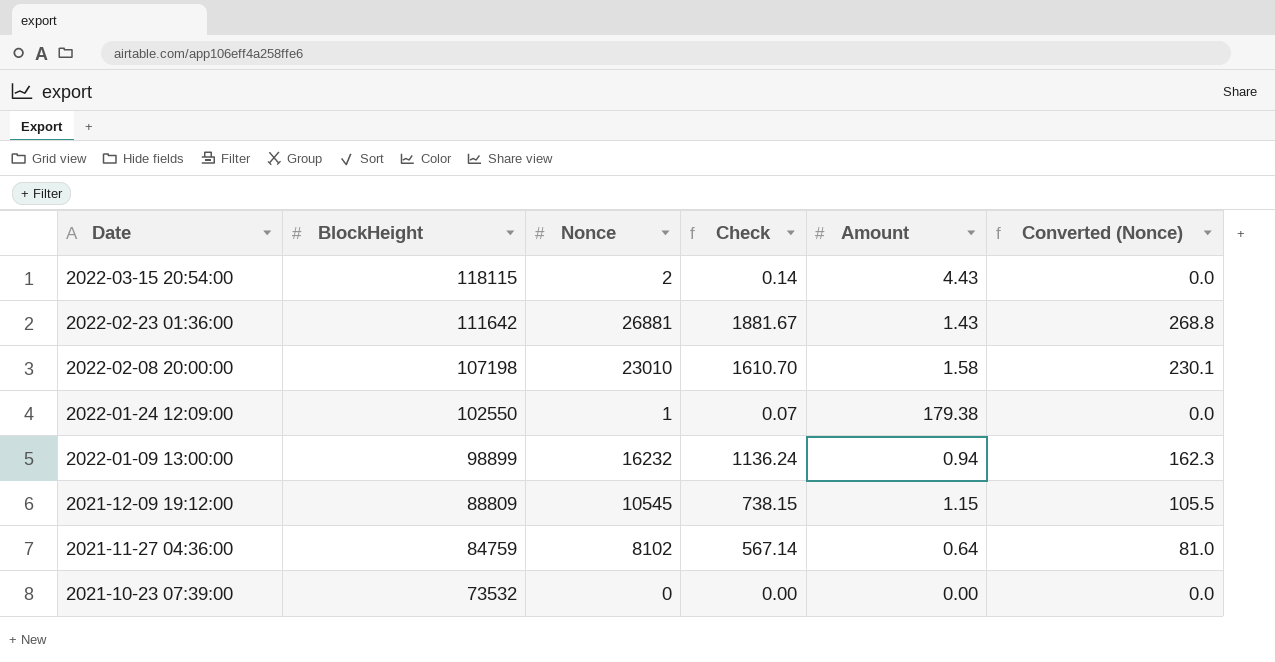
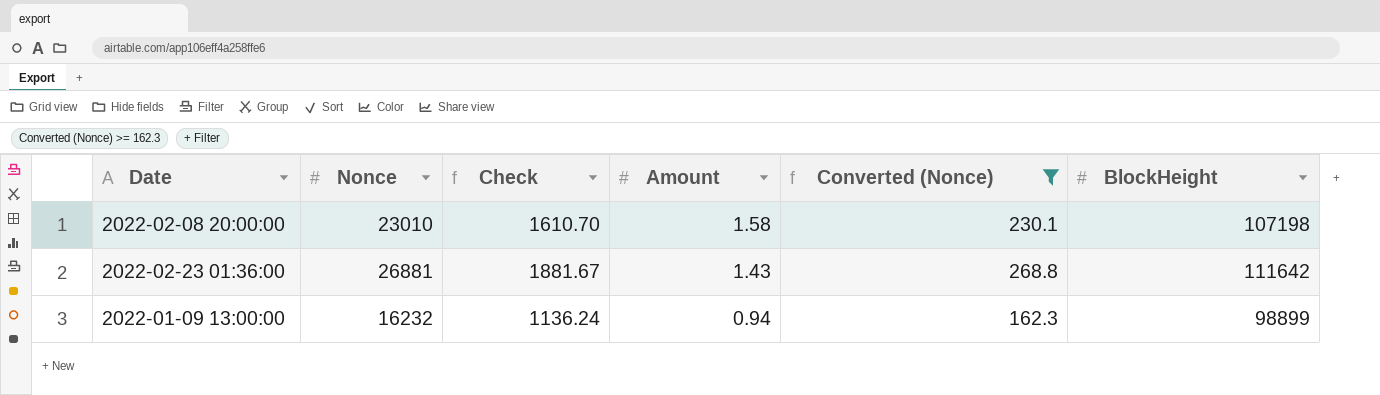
filter: none -> Converted (Nonce) >= 162.3
row order: Date descending -> Amount descending
column BlockHeight | position: 2 -> 6

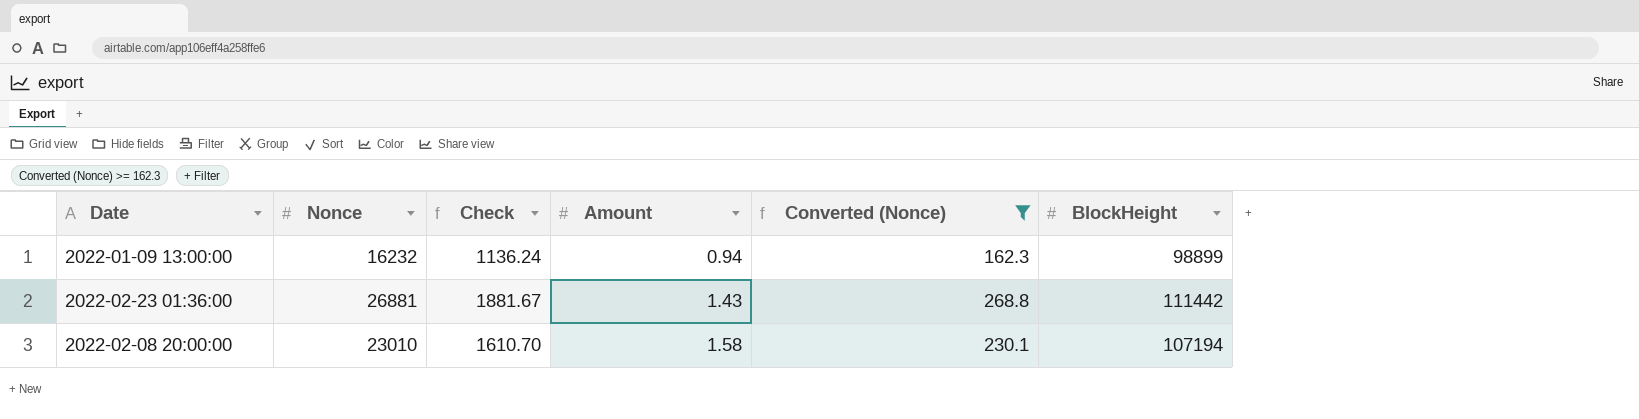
row order: Amount descending -> Amount ascending
2022-02-23 01:36:00 | BlockHeight: 111642 -> 111442
2022-02-08 20:00:00 | BlockHeight: 107198 -> 107194

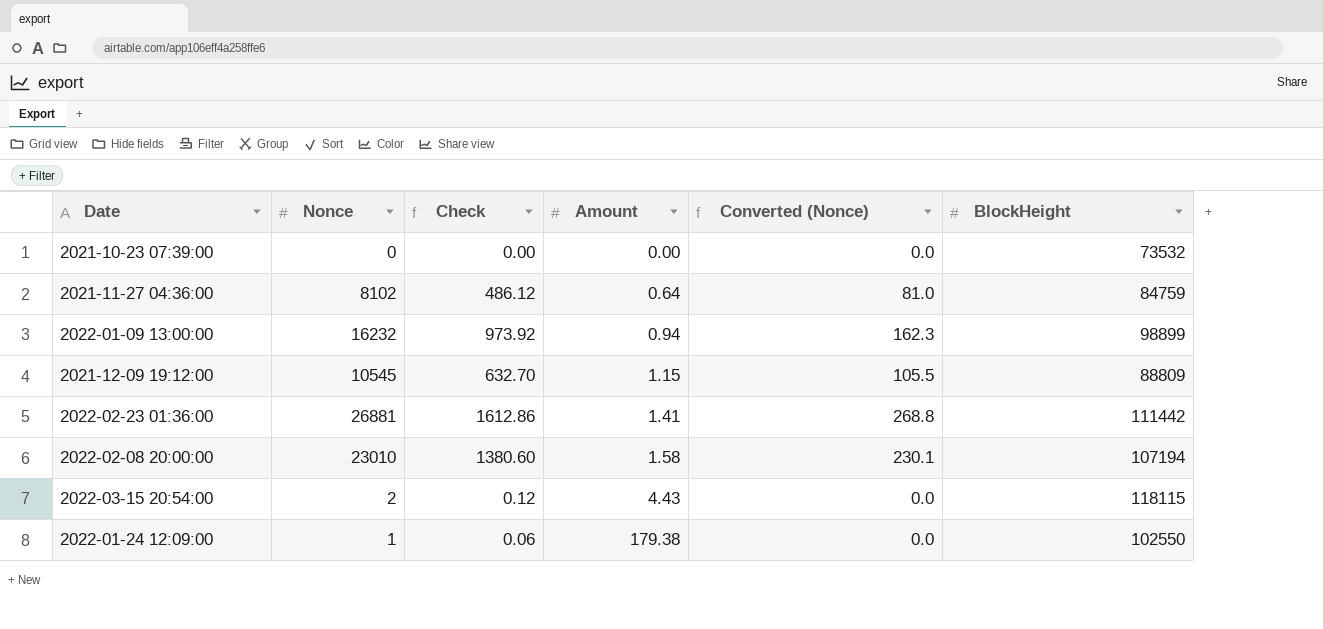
filter: Converted (Nonce) >= 162.3 -> none
column Check | formula: [Nonce] * 0.07 -> [Nonce] * 0.06
2022-02-23 01:36:00 | Amount: 1.43 -> 1.41

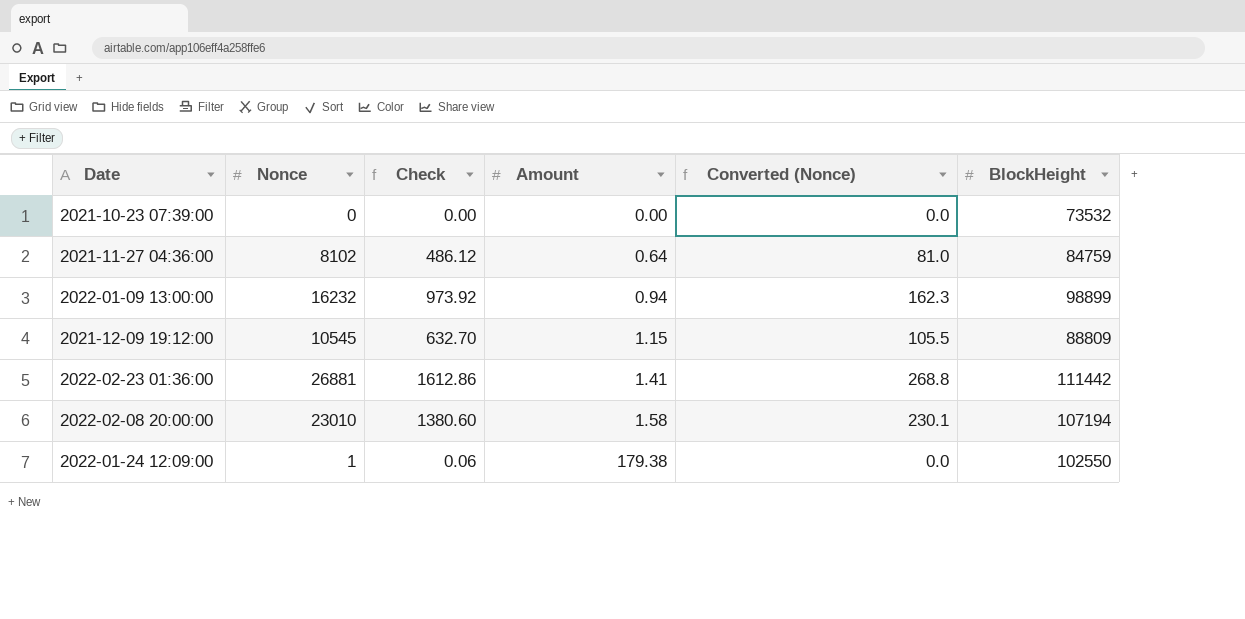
row 2022-03-15 20:54:00: 2 | 0.12 | 4.43 | 0.0 | 118115 -> none

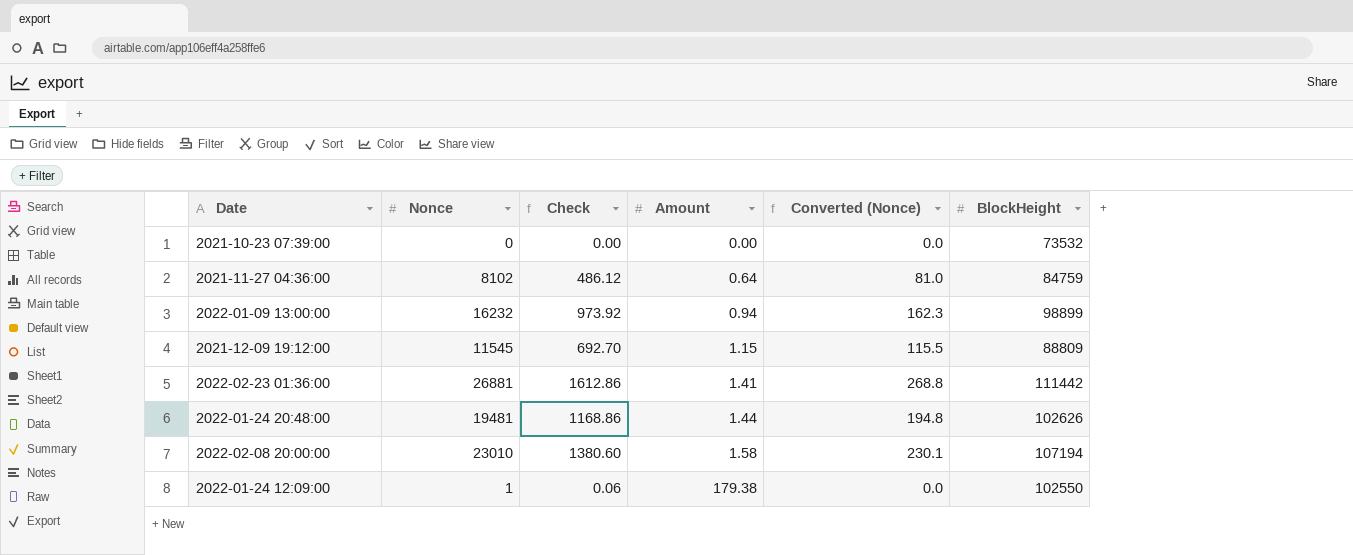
2021-12-09 19:12:00 | Nonce: 10545 -> 11545
2021-12-09 19:12:00 | Check: 632.70 -> 692.70
2021-12-09 19:12:00 | Converted (Nonce): 105.5 -> 115.5
row 2022-01-24 20:48:00: none -> 19481 | 1168.86 | 1.44 | 194.8 | 102626

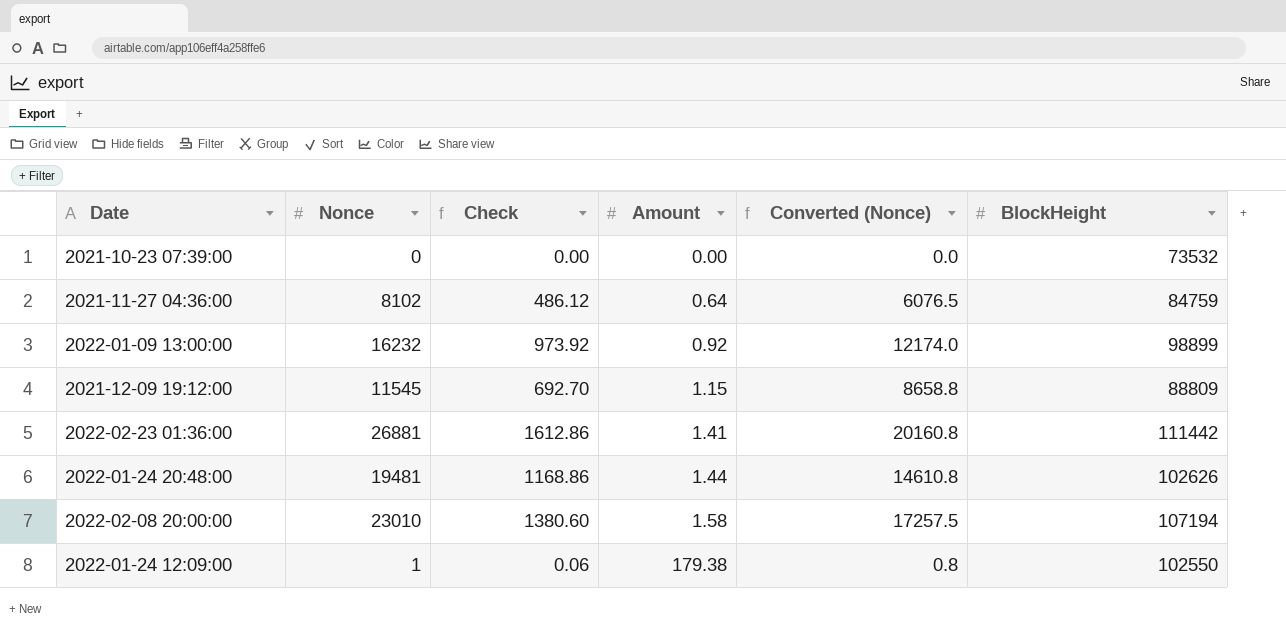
column Converted (Nonce) | formula: [Nonce] * 0.01 -> [Nonce] * 0.75
2022-01-09 13:00:00 | Amount: 0.94 -> 0.92

